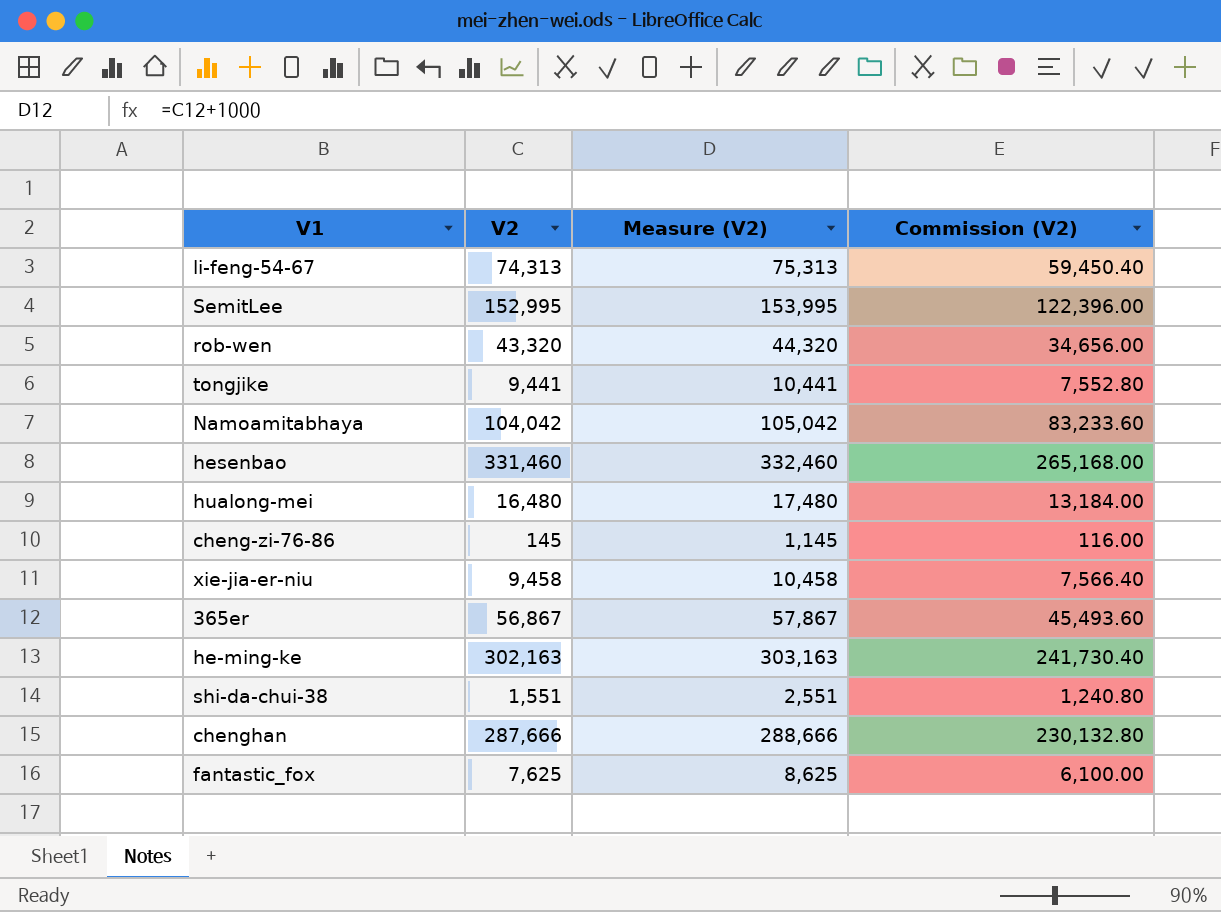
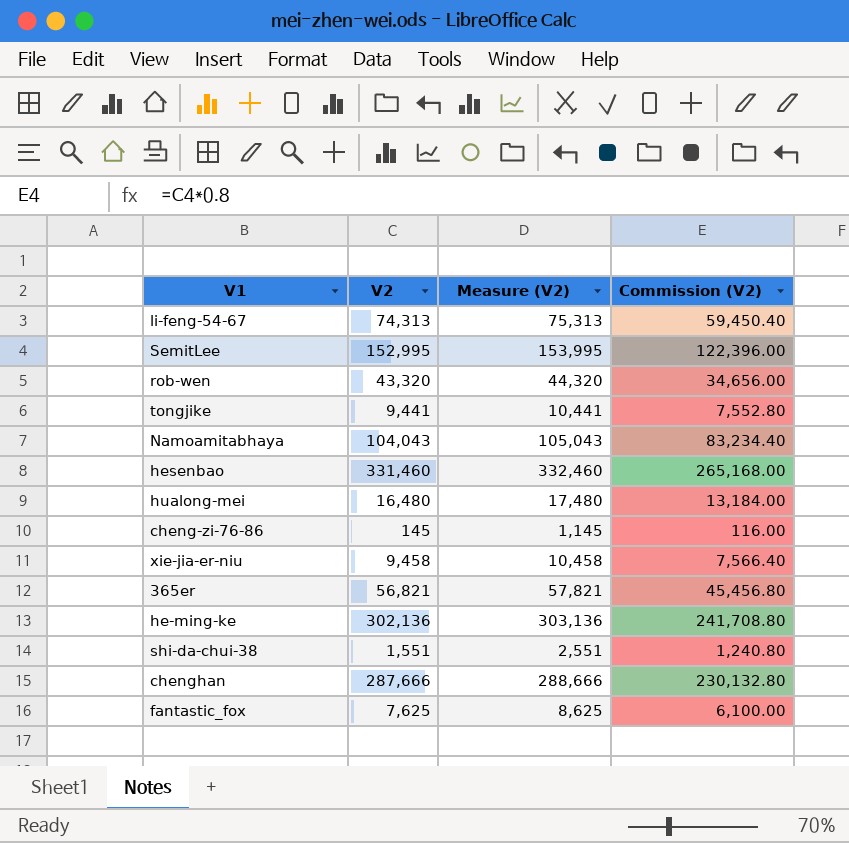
Namoamitabhaya | V2: 104,042 -> 104,043
Namoamitabhaya | Measure (V2): 105,042 -> 105,043
Namoamitabhaya | Commission (V2): 83,233.60 -> 83,234.40
365er | V2: 56,867 -> 56,821
365er | Measure (V2): 57,867 -> 57,821
365er | Commission (V2): 45,493.60 -> 45,456.80
he-ming-ke | V2: 302,163 -> 302,136
he-ming-ke | Measure (V2): 303,163 -> 303,136
he-ming-ke | Commission (V2): 241,730.40 -> 241,708.80

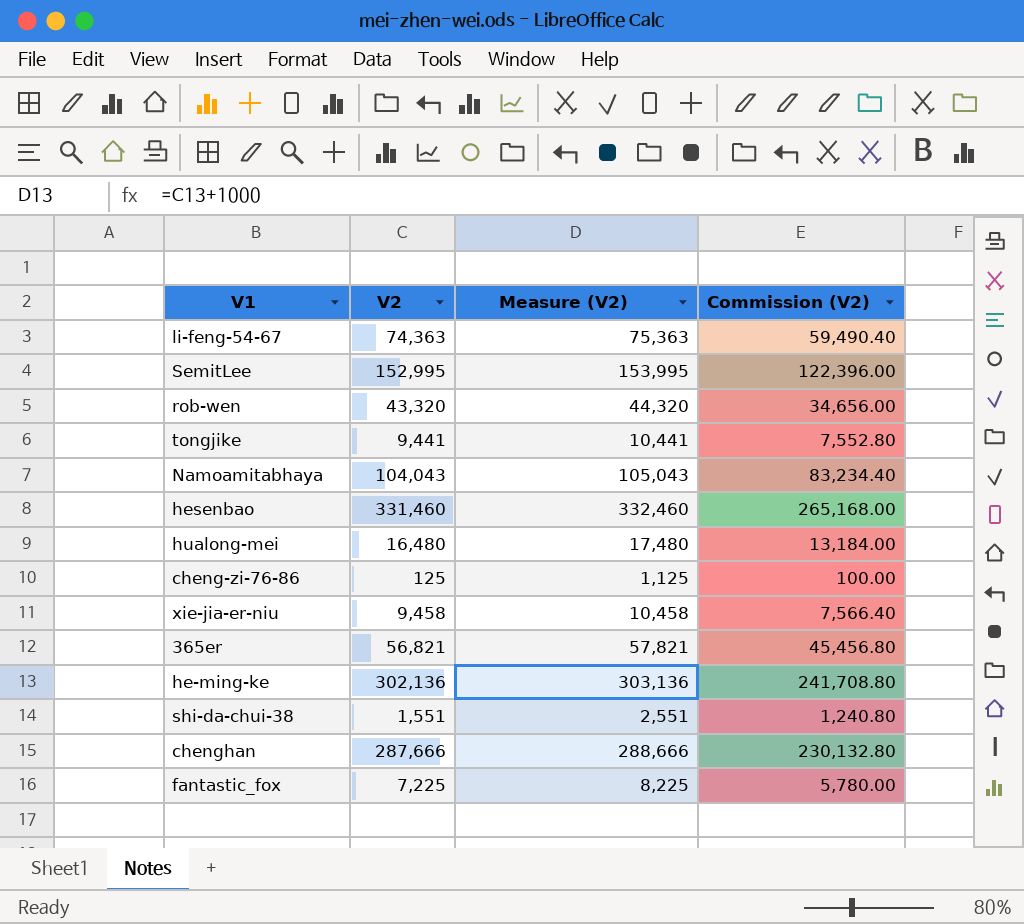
li-feng-54-67 | V2: 74,313 -> 74,363
li-feng-54-67 | Measure (V2): 75,313 -> 75,363
li-feng-54-67 | Commission (V2): 59,450.40 -> 59,490.40
cheng-zi-76-86 | V2: 145 -> 125
cheng-zi-76-86 | Measure (V2): 1,145 -> 1,125
cheng-zi-76-86 | Commission (V2): 116.00 -> 100.00
fantastic_fox | V2: 7,625 -> 7,225
fantastic_fox | Measure (V2): 8,625 -> 8,225
fantastic_fox | Commission (V2): 6,100.00 -> 5,780.00

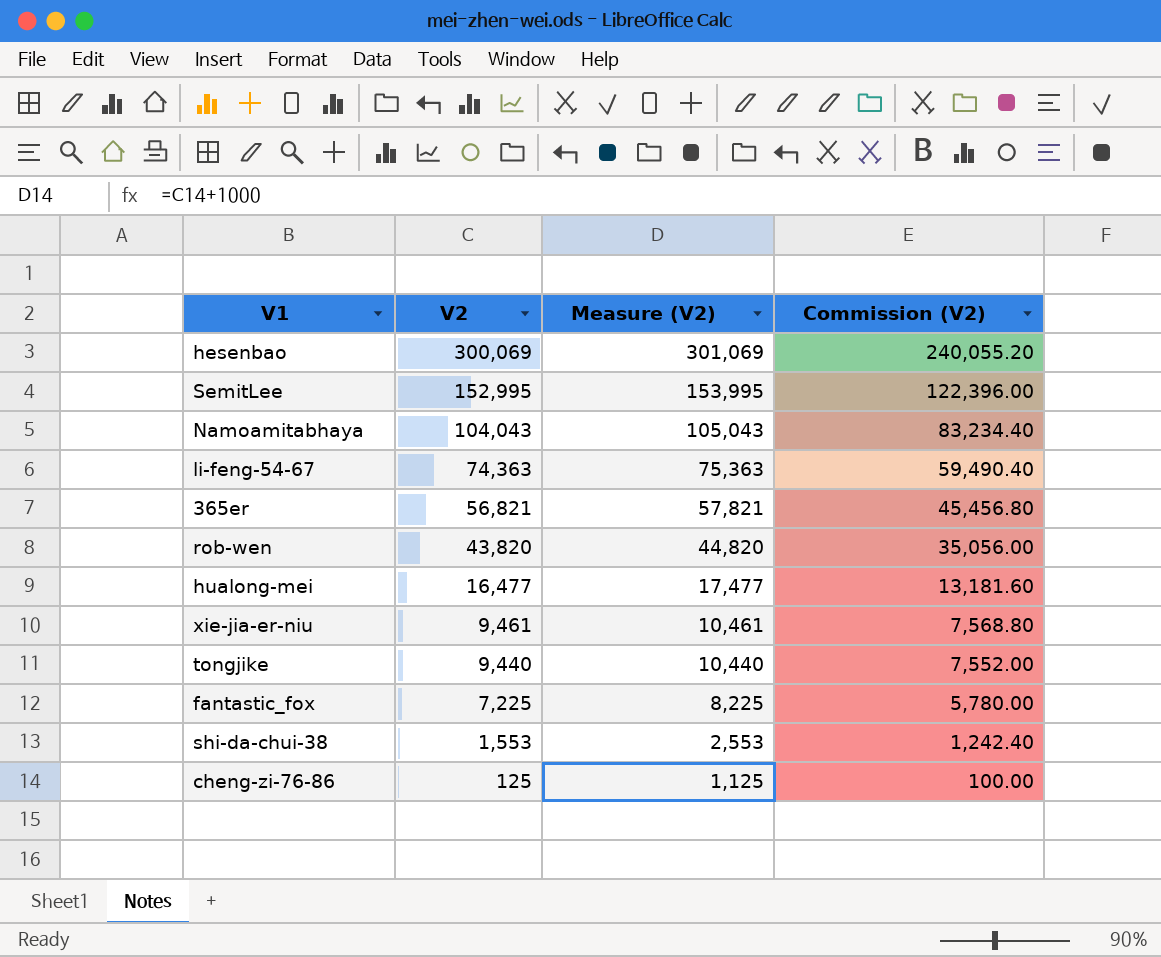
row order: none -> V2 descending
row he-ming-ke: 302,136 | 303,136 | 241,708.80 -> none
row chenghan: 287,666 | 288,666 | 230,132.80 -> none
hesenbao | V2: 331,460 -> 300,069
hesenbao | Measure (V2): 332,460 -> 301,069
hesenbao | Commission (V2): 265,168.00 -> 240,055.20
rob-wen | V2: 43,320 -> 43,820
rob-wen | Measure (V2): 44,320 -> 44,820
rob-wen | Commission (V2): 34,656.00 -> 35,056.00
hualong-mei | V2: 16,480 -> 16,477
hualong-mei | Measure (V2): 17,480 -> 17,477
hualong-mei | Commission (V2): 13,184.00 -> 13,181.60
xie-jia-er-niu | V2: 9,458 -> 9,461
xie-jia-er-niu | Measure (V2): 10,458 -> 10,461
xie-jia-er-niu | Commission (V2): 7,566.40 -> 7,568.80
tongjike | V2: 9,441 -> 9,440
tongjike | Measure (V2): 10,441 -> 10,440
tongjike | Commission (V2): 7,552.80 -> 7,552.00
shi-da-chui-38 | V2: 1,551 -> 1,553
shi-da-chui-38 | Measure (V2): 2,551 -> 2,553
shi-da-chui-38 | Commission (V2): 1,240.80 -> 1,242.40

